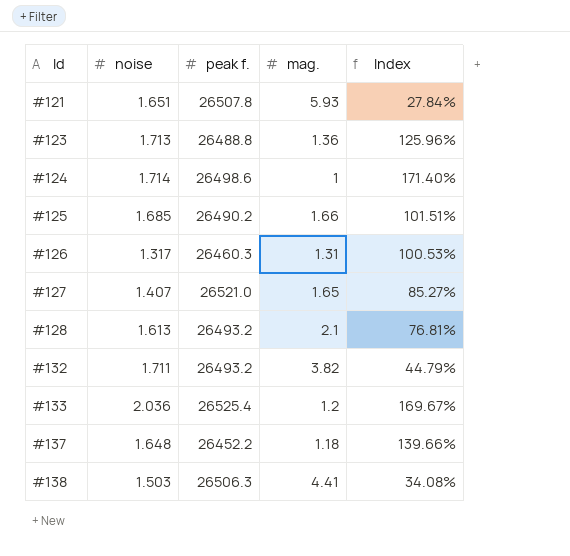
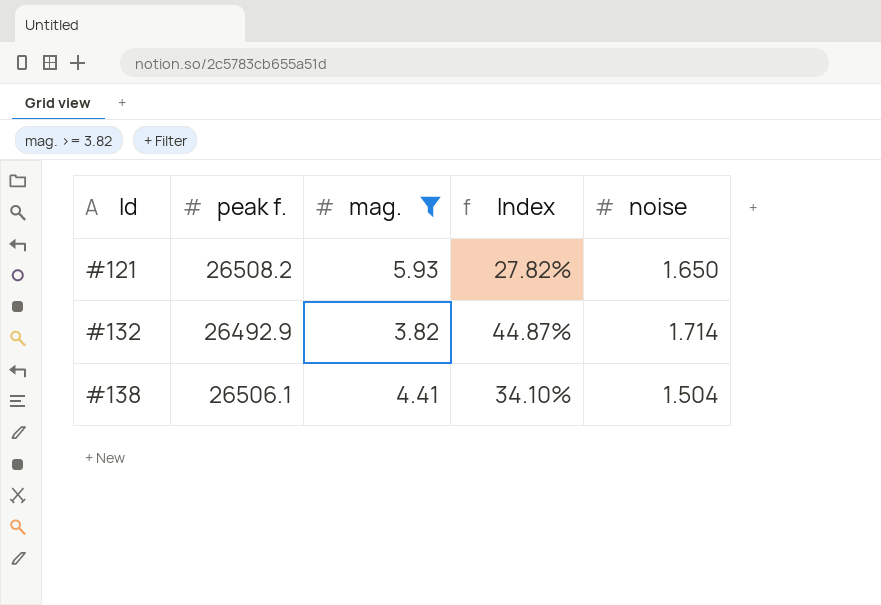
filter: none -> mag. >= 3.82
column noise | position: 2 -> 5
#121 | peak f.: 26507.8 -> 26508.2
#121 | Index: 27.84% -> 27.82%
#121 | noise: 1.651 -> 1.650
#132 | peak f.: 26493.2 -> 26492.9
#132 | Index: 44.79% -> 44.87%
#132 | noise: 1.711 -> 1.714
#138 | peak f.: 26506.3 -> 26506.1
#138 | Index: 34.08% -> 34.10%
#138 | noise: 1.503 -> 1.504

